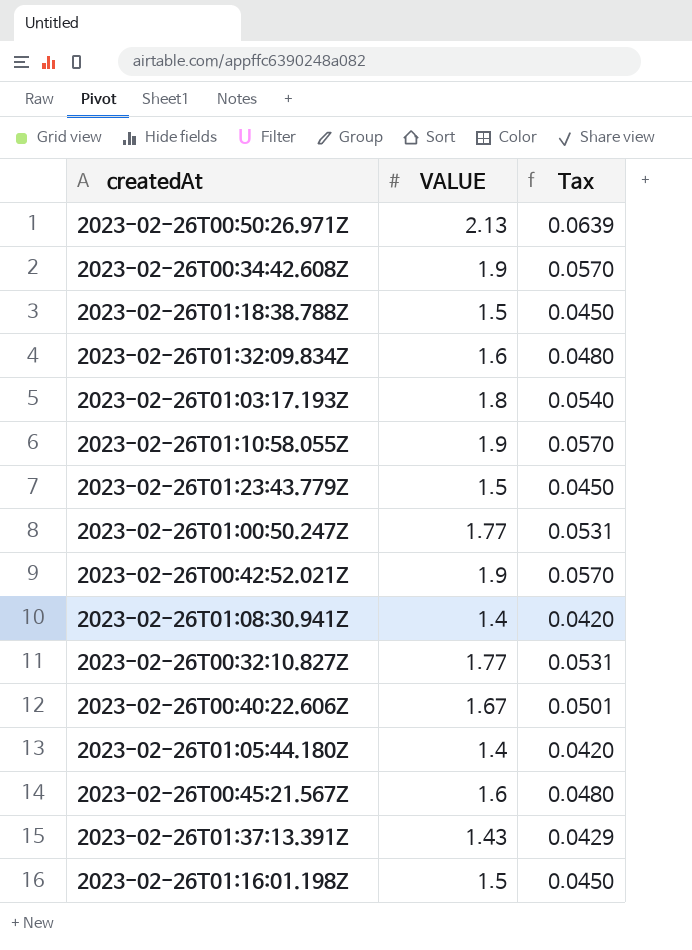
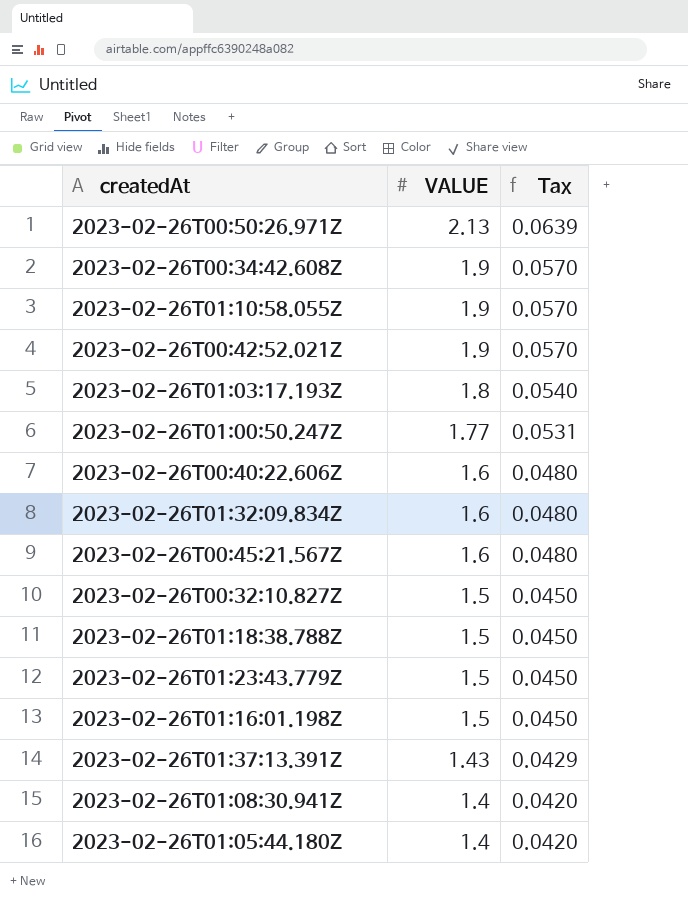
row order: none -> VALUE descending
2023-02-26T00:40:22.606Z | VALUE: 1.67 -> 1.6
2023-02-26T00:40:22.606Z | Tax: 0.0501 -> 0.0480
2023-02-26T00:32:10.827Z | VALUE: 1.77 -> 1.5
2023-02-26T00:32:10.827Z | Tax: 0.0531 -> 0.0450

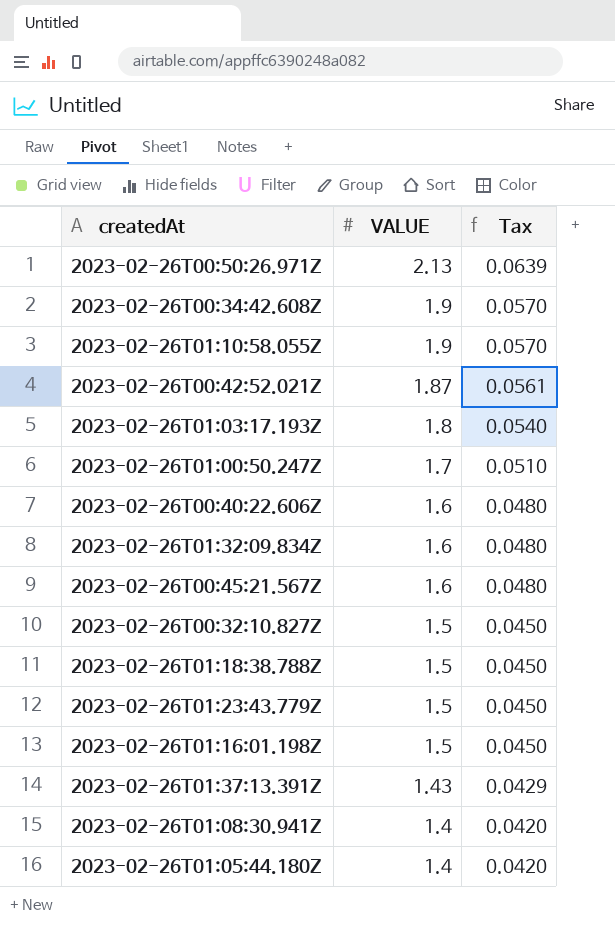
2023-02-26T00:42:52.021Z | VALUE: 1.9 -> 1.87
2023-02-26T00:42:52.021Z | Tax: 0.0570 -> 0.0561
2023-02-26T01:00:50.247Z | VALUE: 1.77 -> 1.7
2023-02-26T01:00:50.247Z | Tax: 0.0531 -> 0.0510

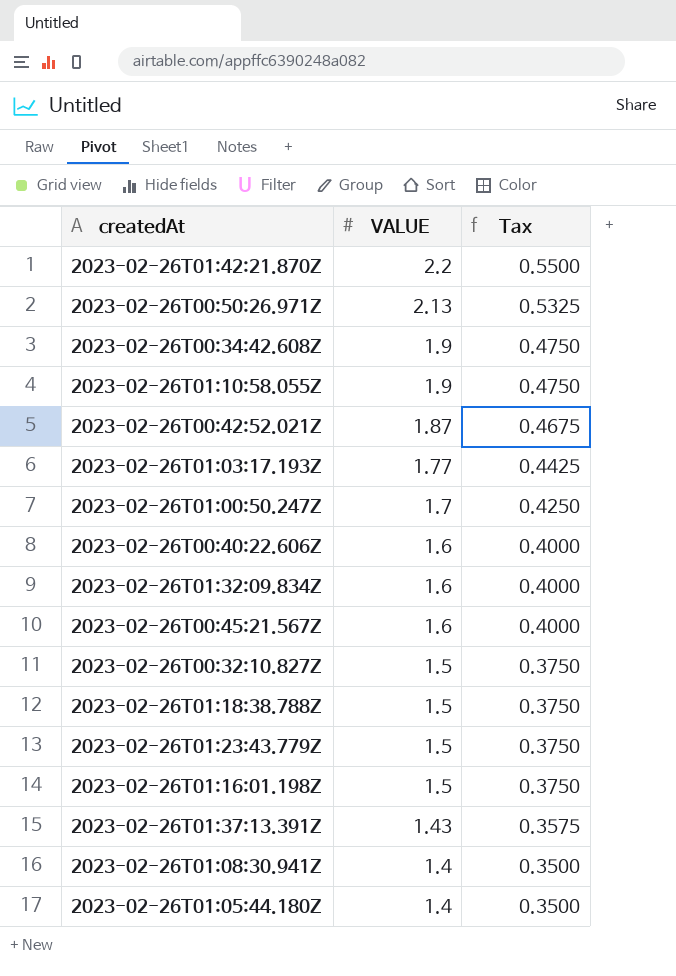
column Tax | formula: [VALUE] * 0.03 -> [VALUE] * 0.25
row 2023-02-26T01:42:21.870Z: none -> 2.2 | 0.5500
2023-02-26T01:03:17.193Z | VALUE: 1.8 -> 1.77

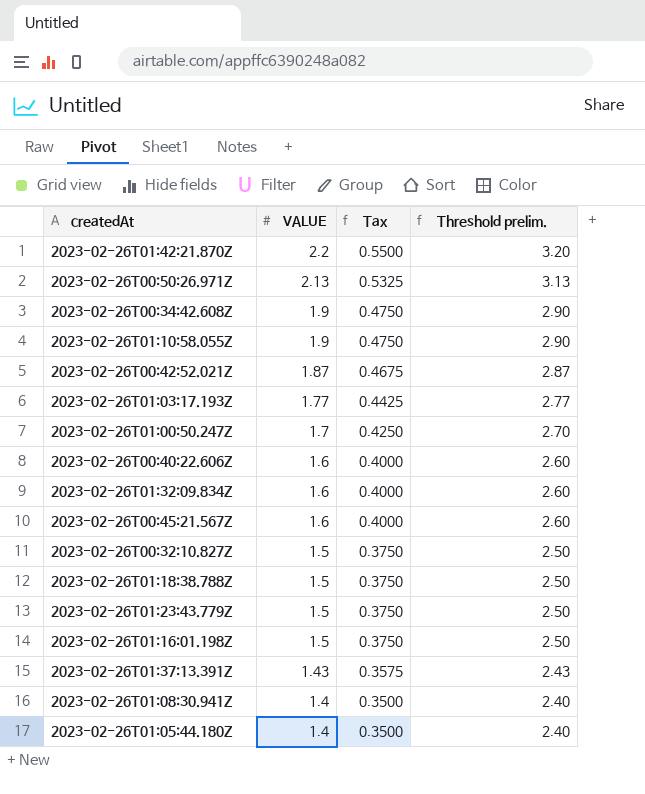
column Threshold prelim. | formula: none -> [VALUE] + 1

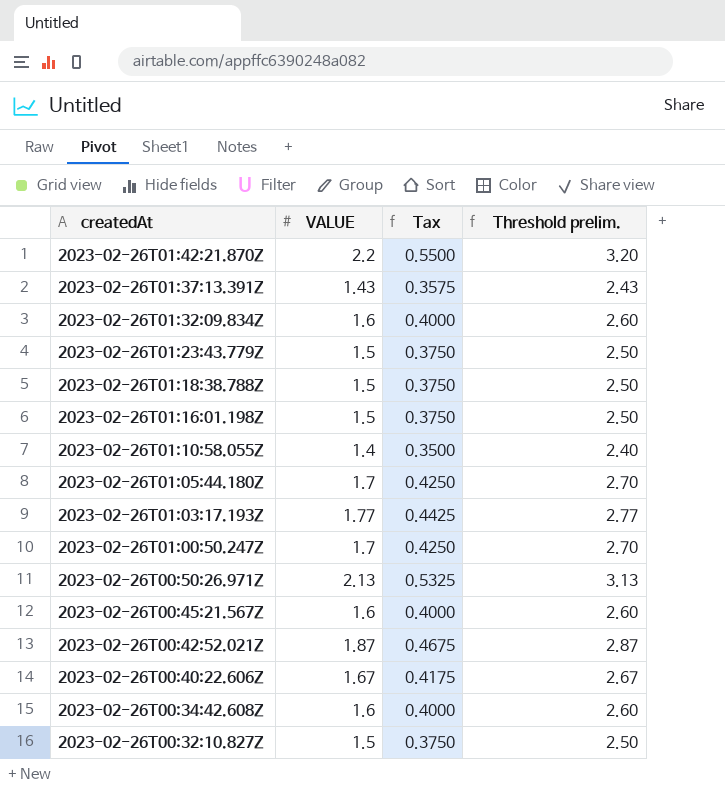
row order: VALUE descending -> createdAt descending
row 2023-02-26T01:08:30.941Z: 1.4 | 0.3500 | 2.40 -> none
2023-02-26T01:10:58.055Z | VALUE: 1.9 -> 1.4
2023-02-26T01:10:58.055Z | Tax: 0.4750 -> 0.3500
2023-02-26T01:10:58.055Z | Threshold prelim.: 2.90 -> 2.40
2023-02-26T01:05:44.180Z | VALUE: 1.4 -> 1.7
2023-02-26T01:05:44.180Z | Tax: 0.3500 -> 0.4250
2023-02-26T01:05:44.180Z | Threshold prelim.: 2.40 -> 2.70
2023-02-26T00:40:22.606Z | VALUE: 1.6 -> 1.67
2023-02-26T00:40:22.606Z | Tax: 0.4000 -> 0.4175
2023-02-26T00:40:22.606Z | Threshold prelim.: 2.60 -> 2.67
2023-02-26T00:34:42.608Z | VALUE: 1.9 -> 1.6
2023-02-26T00:34:42.608Z | Tax: 0.4750 -> 0.4000
2023-02-26T00:34:42.608Z | Threshold prelim.: 2.90 -> 2.60

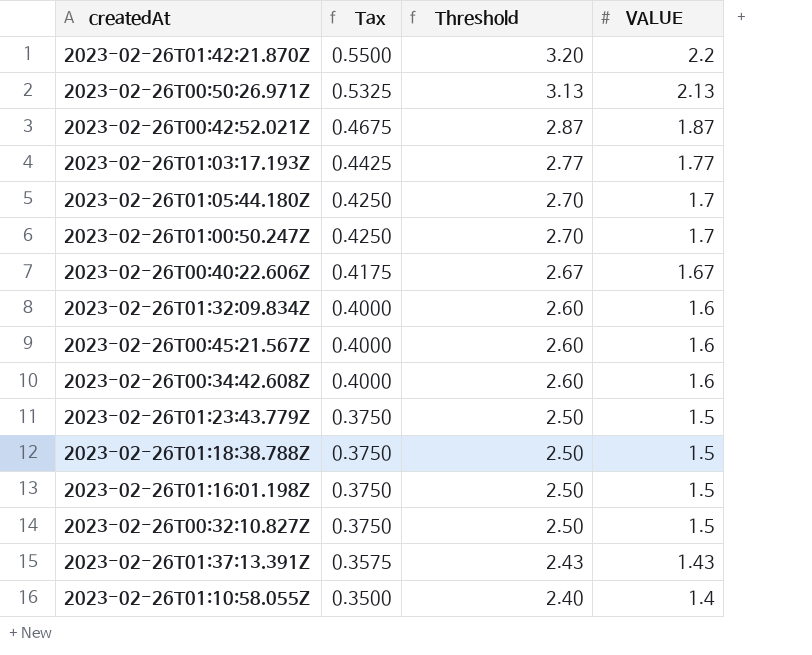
row order: createdAt descending -> Tax descending
column name: Threshold prelim. -> Threshold
column VALUE | position: 2 -> 4

